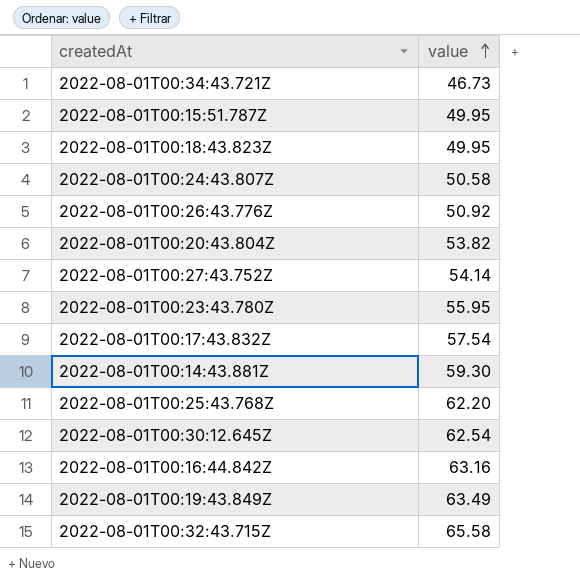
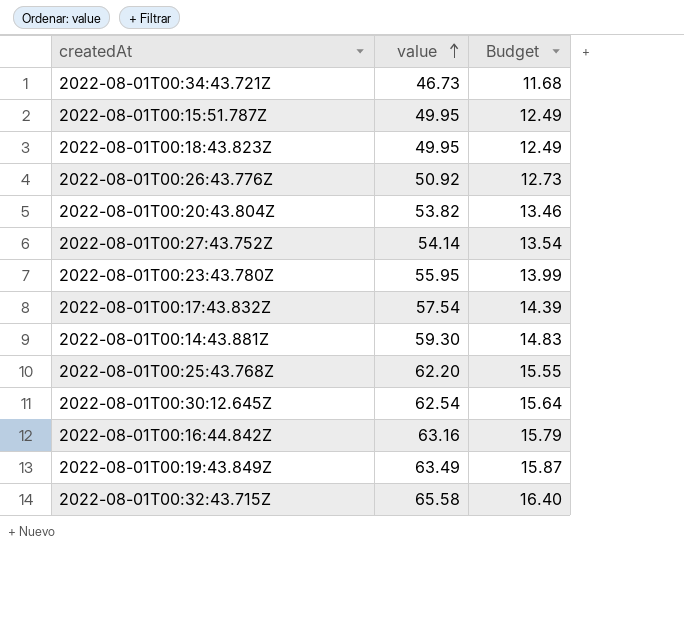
column Budget | formula: none -> [value] * 0.25
row 2022-08-01T00:24:43.807Z: 50.58 -> none

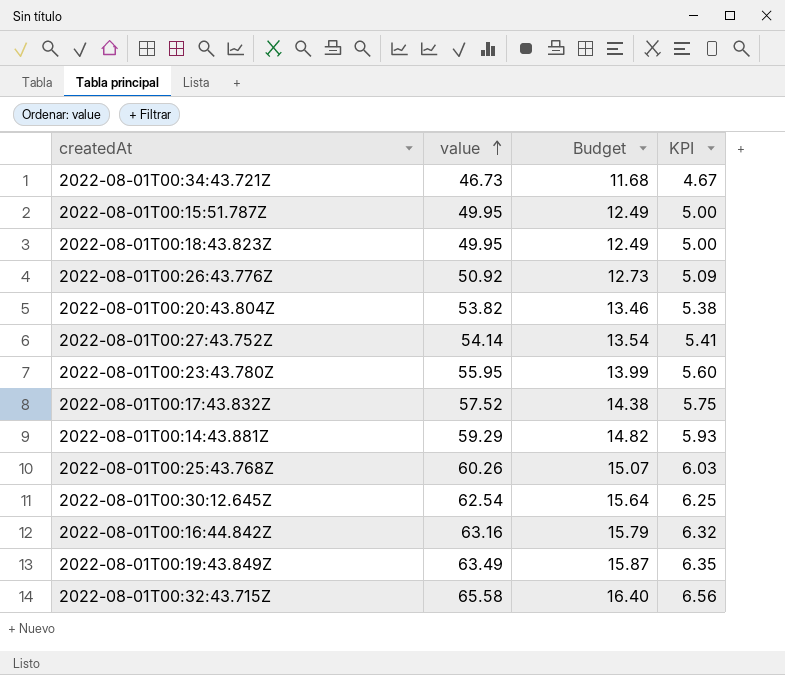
column KPI | formula: none -> [value] * 0.1
2022-08-01T00:17:43.832Z | value: 57.54 -> 57.52
2022-08-01T00:17:43.832Z | Budget: 14.39 -> 14.38
2022-08-01T00:14:43.881Z | value: 59.30 -> 59.29
2022-08-01T00:14:43.881Z | Budget: 14.83 -> 14.82
2022-08-01T00:25:43.768Z | value: 62.20 -> 60.26
2022-08-01T00:25:43.768Z | Budget: 15.55 -> 15.07

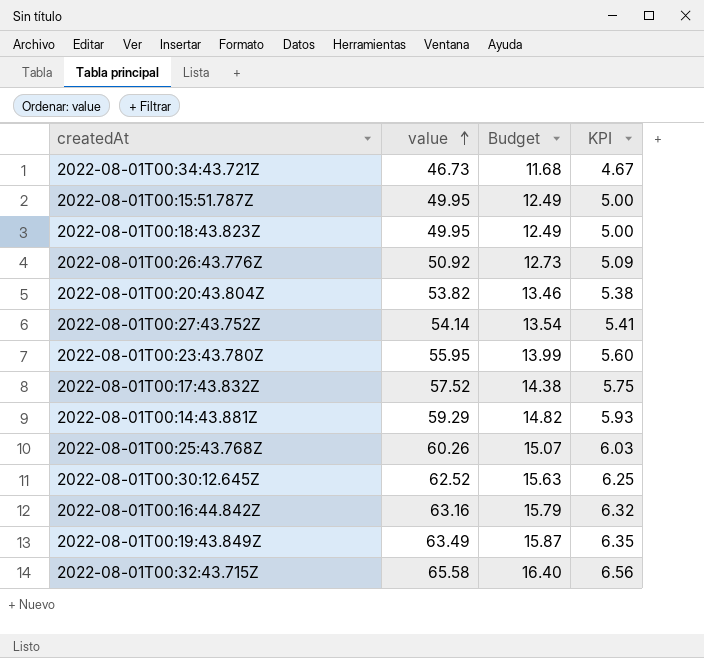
2022-08-01T00:30:12.645Z | value: 62.54 -> 62.52
2022-08-01T00:30:12.645Z | Budget: 15.64 -> 15.63

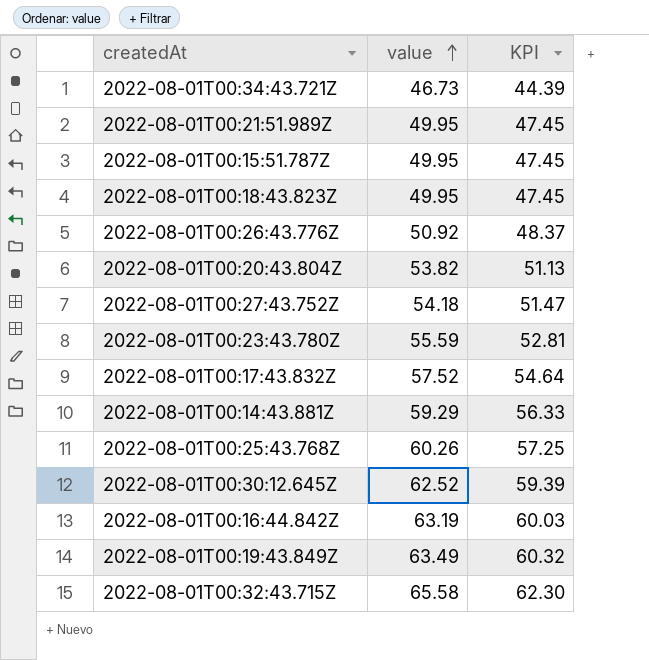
column Budget | formula: [value] * 0.25 -> none
column KPI | formula: [value] * 0.1 -> [value] * 0.95
row 2022-08-01T00:21:51.989Z: none -> 49.95 | 47.45
2022-08-01T00:27:43.752Z | value: 54.14 -> 54.18
2022-08-01T00:23:43.780Z | value: 55.95 -> 55.59
2022-08-01T00:16:44.842Z | value: 63.16 -> 63.19

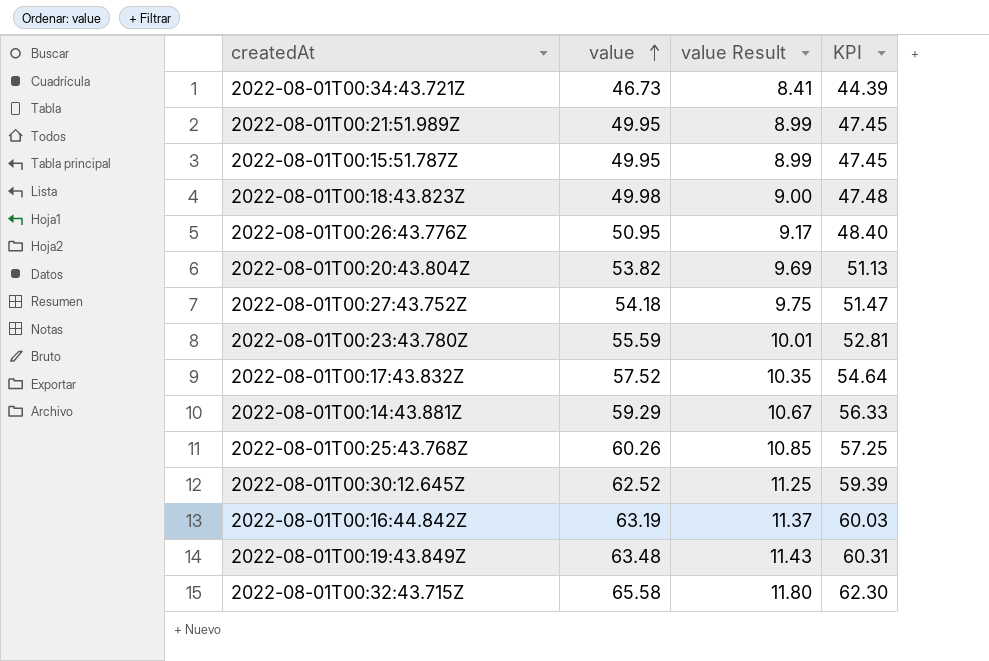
column value Result | formula: none -> [value] * 0.18
2022-08-01T00:18:43.823Z | value: 49.95 -> 49.98
2022-08-01T00:18:43.823Z | KPI: 47.45 -> 47.48
2022-08-01T00:26:43.776Z | value: 50.92 -> 50.95
2022-08-01T00:26:43.776Z | KPI: 48.37 -> 48.40
2022-08-01T00:19:43.849Z | value: 63.49 -> 63.48
2022-08-01T00:19:43.849Z | KPI: 60.32 -> 60.31

